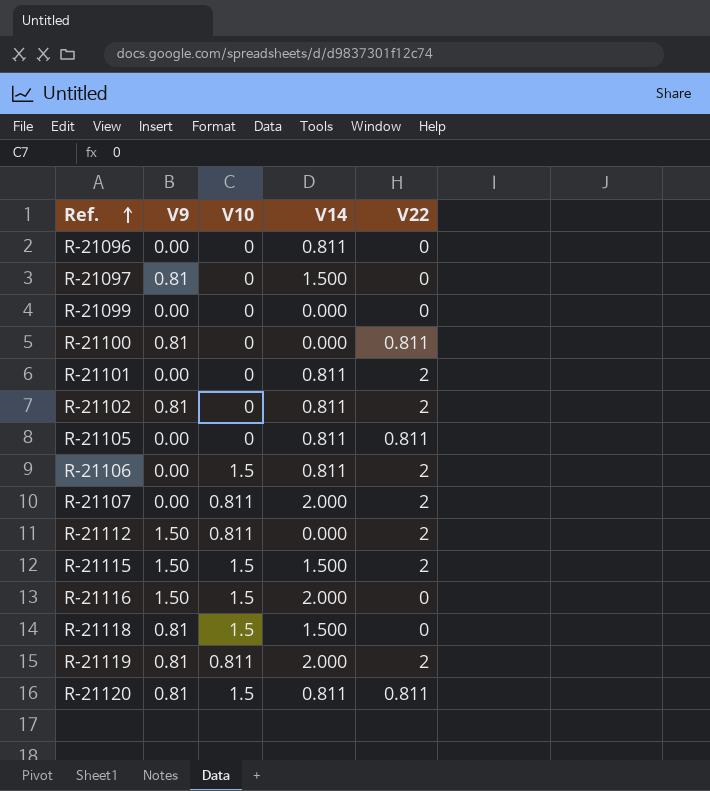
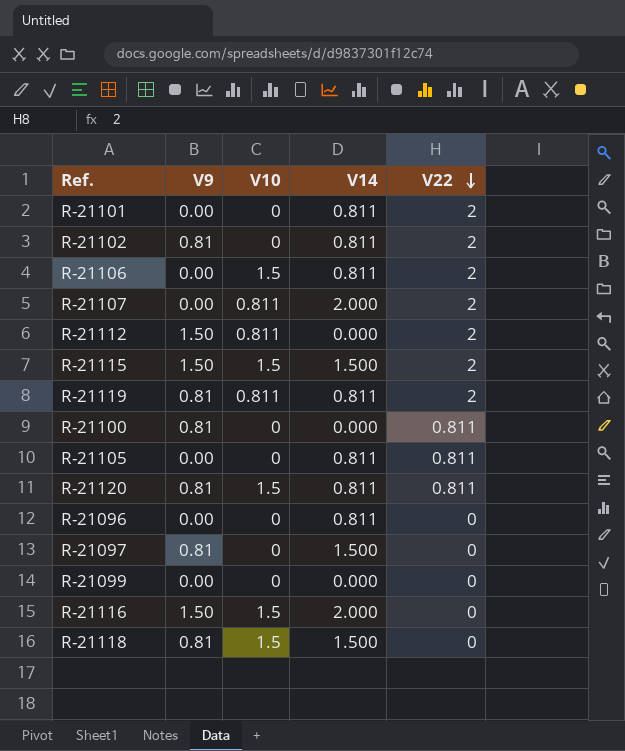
row order: Ref. ascending -> V22 descending
R-21119 | V14: 2.000 -> 0.811

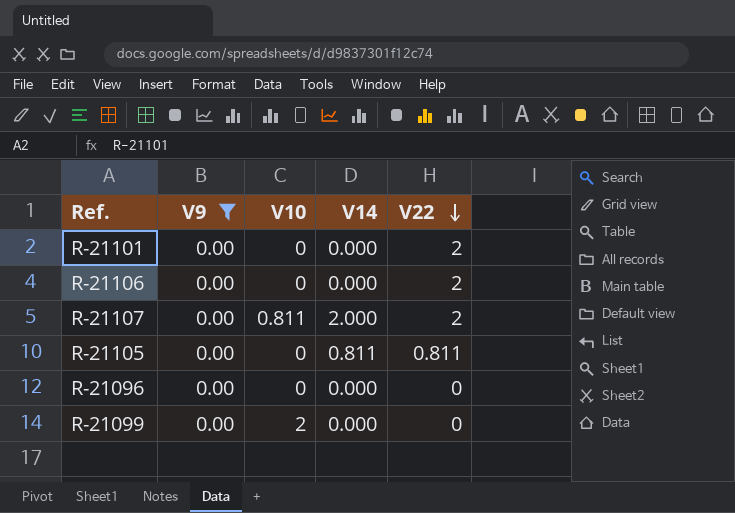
filter: none -> V9 = 0.00
R-21101 | V14: 0.811 -> 0.000
R-21106 | V10: 1.5 -> 0
R-21106 | V14: 0.811 -> 0.000
R-21096 | V14: 0.811 -> 0.000
R-21099 | V10: 0 -> 2

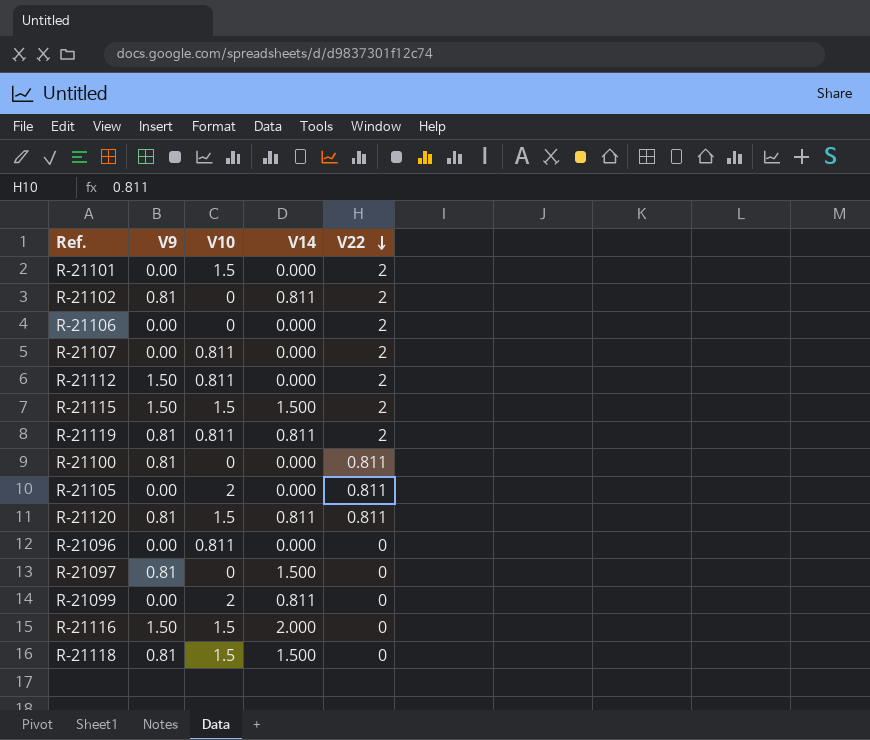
filter: V9 = 0.00 -> none
R-21101 | V10: 0 -> 1.5
R-21107 | V14: 2.000 -> 0.000
R-21105 | V10: 0 -> 2
R-21105 | V14: 0.811 -> 0.000
R-21096 | V10: 0 -> 0.811
R-21099 | V14: 0.000 -> 0.811

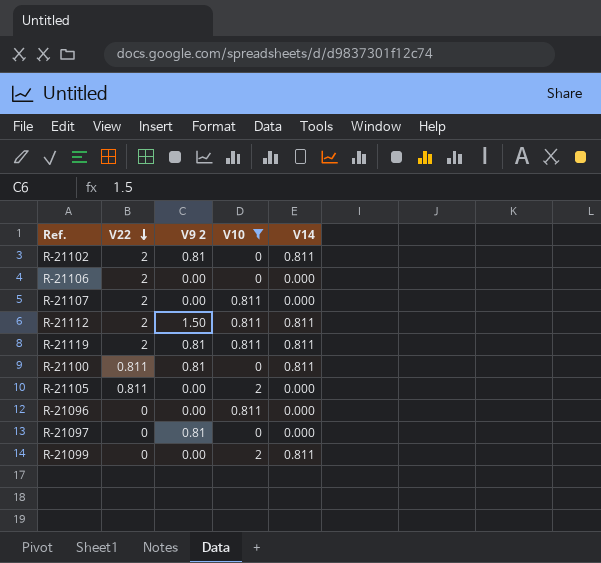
filter: none -> V10 != 1.5
column V22 | position: 5 -> 2
column name: V9 -> V9 2
R-21112 | V14: 0.000 -> 0.811
R-21100 | V14: 0.000 -> 0.811
R-21097 | V14: 1.500 -> 0.000

